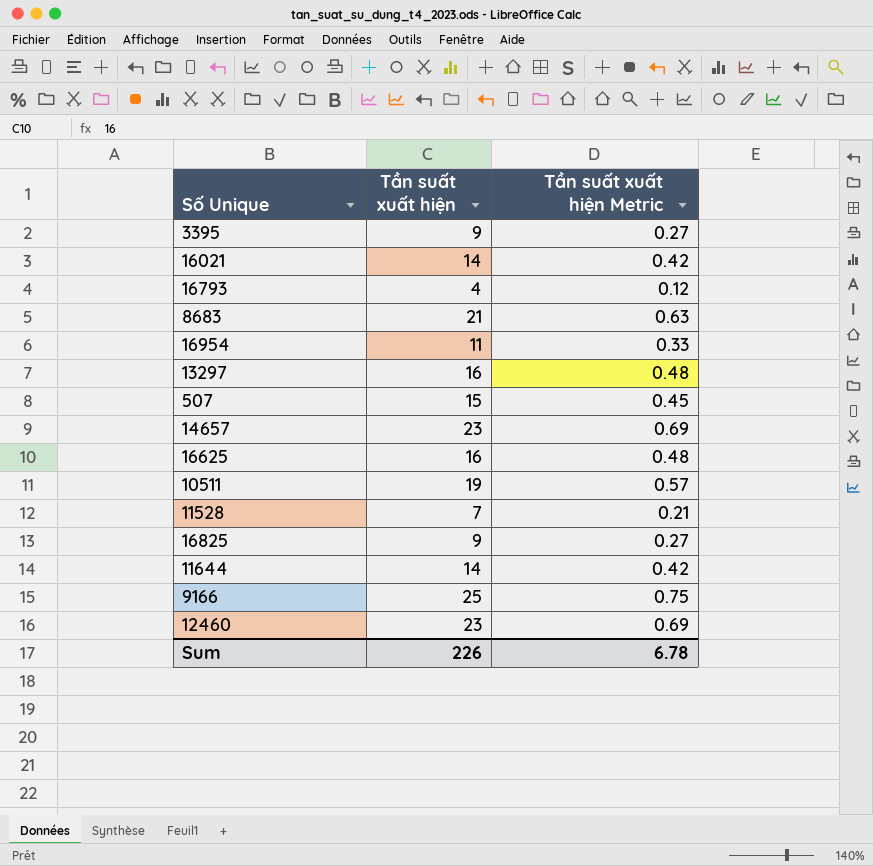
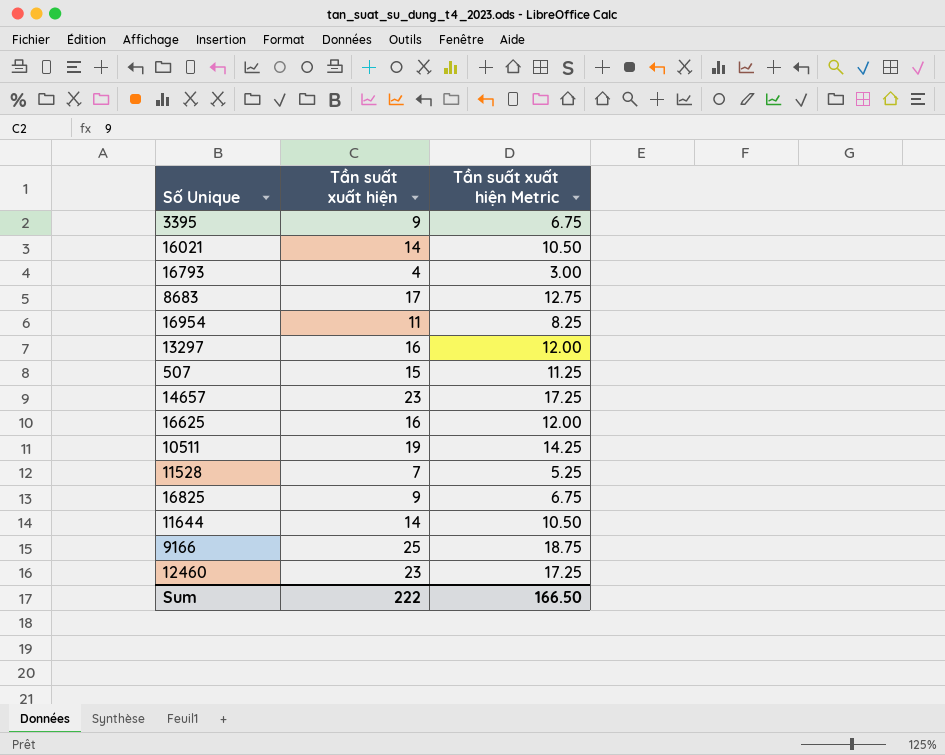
column Tần suất xuất hiện Metric | formula: [Tần suất xuất hiện] * 0.03 -> [Tần suất xuất hiện] * 0.75
8683 | Tần suất xuất hiện: 21 -> 17
Sum | Tần suất xuất hiện: 226 -> 222
Sum | Tần suất xuất hiện Metric: 6.78 -> 166.50

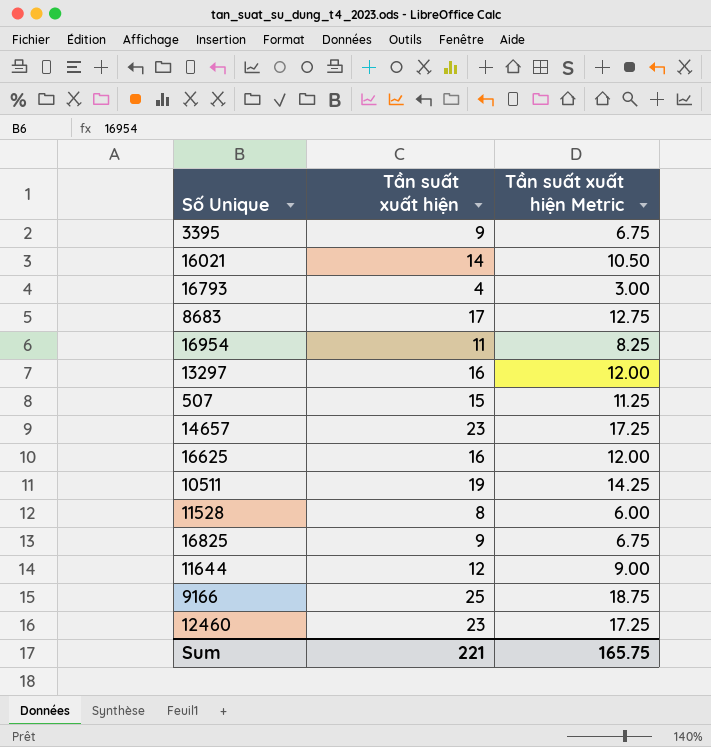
11528 | Tần suất xuất hiện: 7 -> 8
11528 | Tần suất xuất hiện Metric: 5.25 -> 6.00
11644 | Tần suất xuất hiện: 14 -> 12
11644 | Tần suất xuất hiện Metric: 10.50 -> 9.00
Sum | Tần suất xuất hiện: 222 -> 221
Sum | Tần suất xuất hiện Metric: 166.50 -> 165.75

